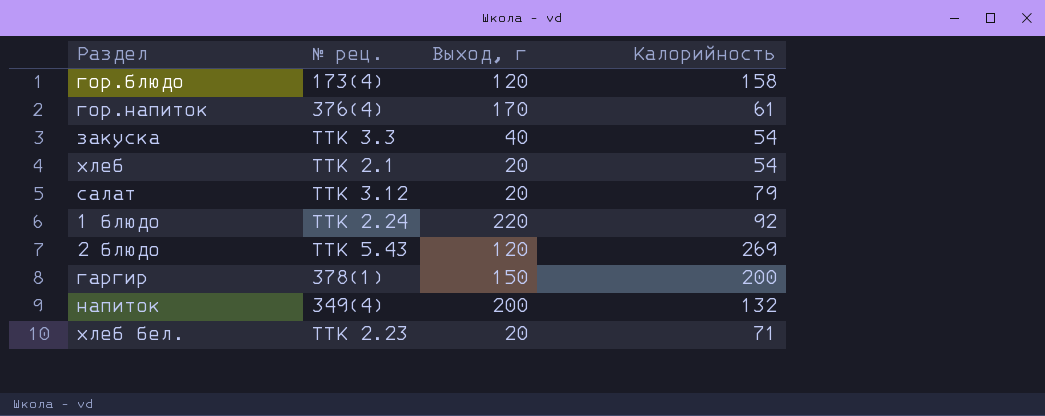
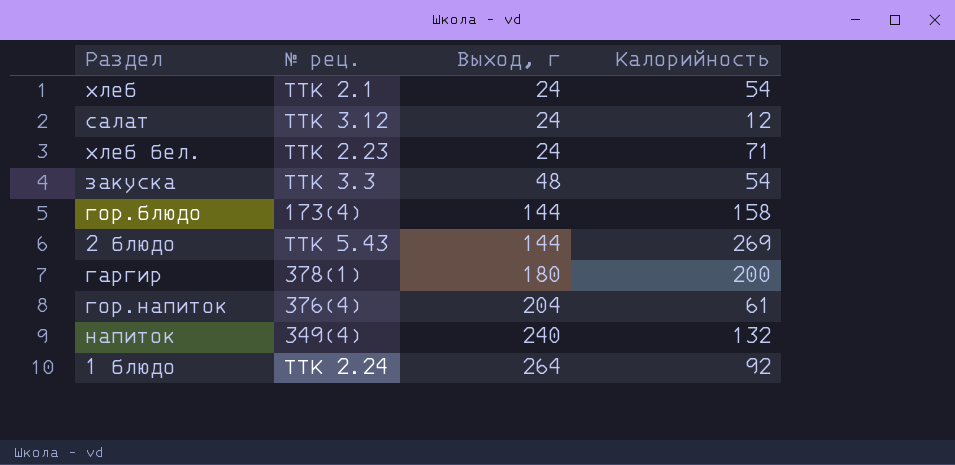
row order: none -> Выход, г ascending
хлеб | Выход, г: 20 -> 24
салат | Выход, г: 20 -> 24
салат | Калорийность: 79 -> 12
хлеб бел. | Выход, г: 20 -> 24
закуска | Выход, г: 40 -> 48
гор.блюдо | Выход, г: 120 -> 144
2 блюдо | Выход, г: 120 -> 144
гаргир | Выход, г: 150 -> 180
гор.напиток | Выход, г: 170 -> 204
напиток | Выход, г: 200 -> 240
1 блюдо | Выход, г: 220 -> 264

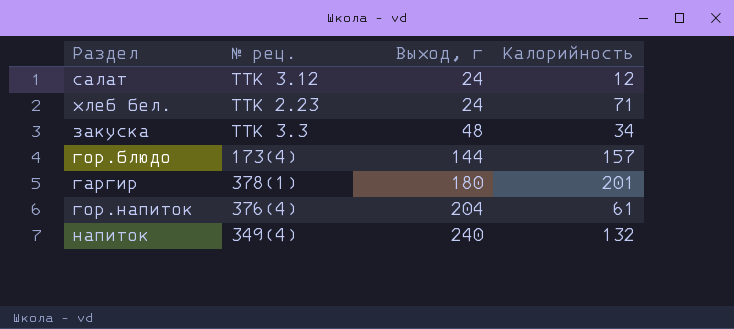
row хлеб: ТТК 2.1 | 24 | 54 -> none
row 2 блюдо: ТТК 5.43 | 144 | 269 -> none
row 1 блюдо: ТТК 2.24 | 264 | 92 -> none
закуска | Калорийность: 54 -> 34
гор.блюдо | Калорийность: 158 -> 157
гаргир | Калорийность: 200 -> 201

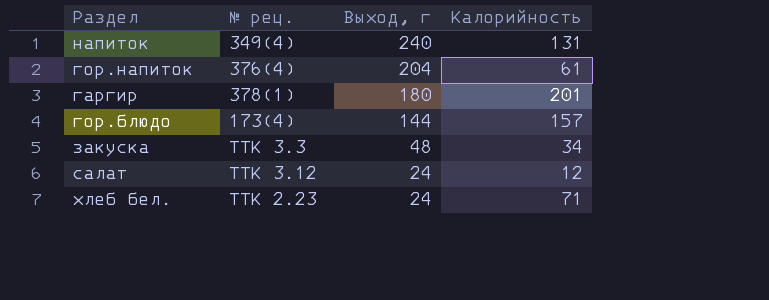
row order: Выход, г ascending -> Выход, г descending
напиток | Калорийность: 132 -> 131

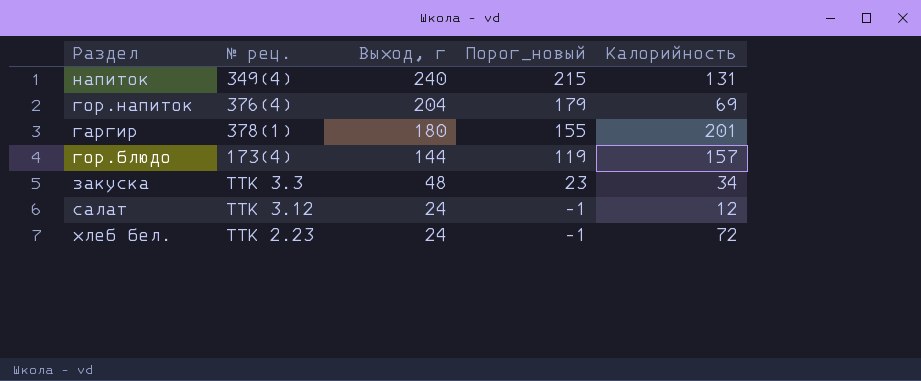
column Порог_новый | formula: none -> [Выход, г] - 25
гор.напиток | Калорийность: 61 -> 69
хлеб бел. | Калорийность: 71 -> 72

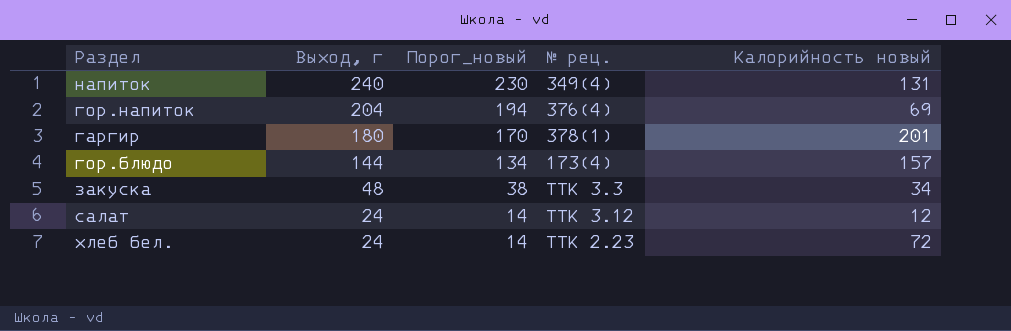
column Порог_новый | formula: [Выход, г] - 25 -> [Выход, г] - 10
column № рец. | position: 2 -> 4
column name: Калорийность -> Калорийность новый

